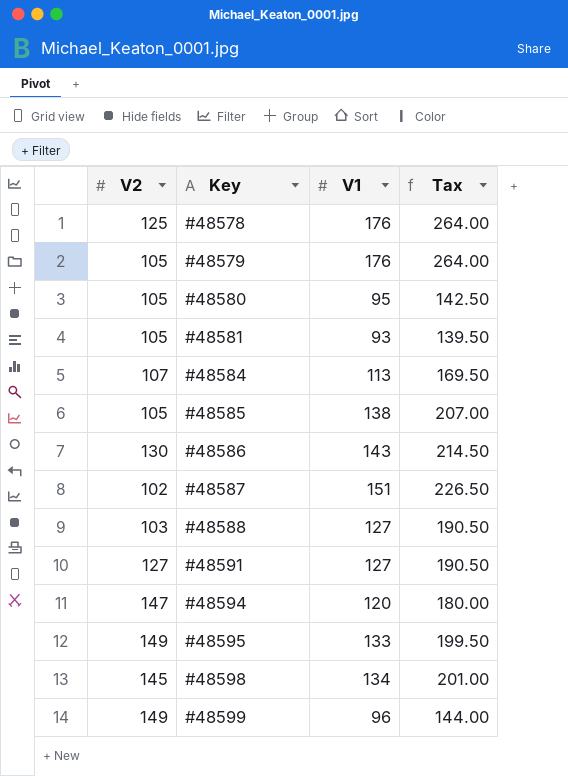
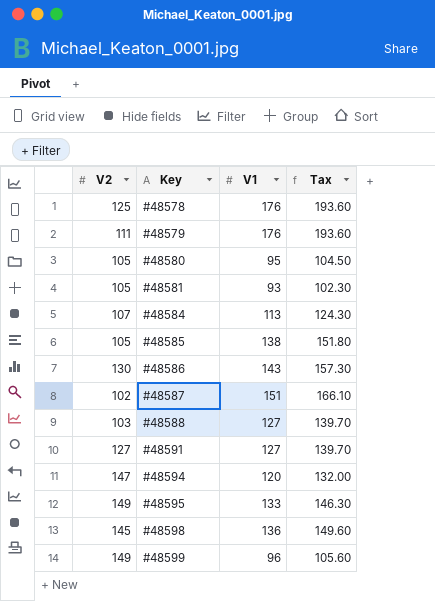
column Tax | formula: [V1] * 1.5 -> [V1] * 1.1
#48579 | V2: 105 -> 111
#48598 | V1: 134 -> 136

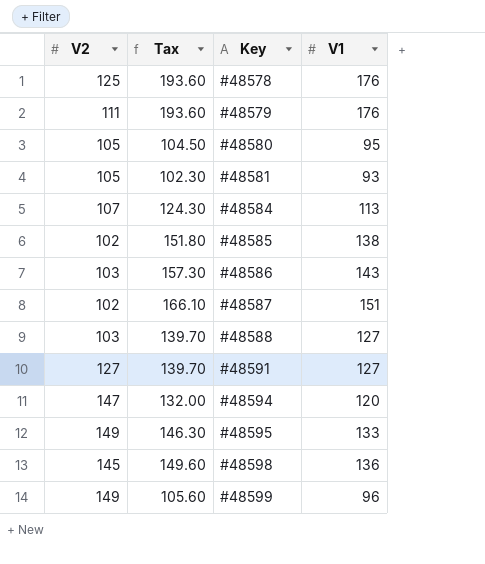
column Tax | position: 4 -> 2
#48585 | V2: 105 -> 102
#48586 | V2: 130 -> 103

